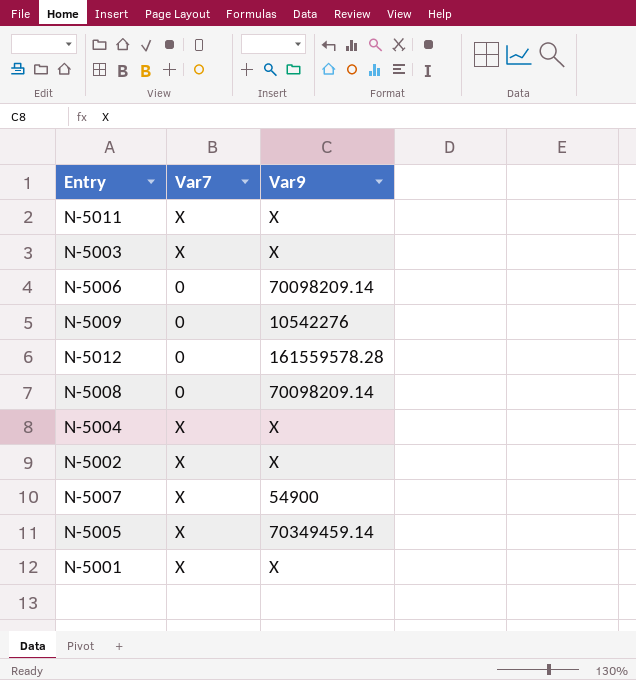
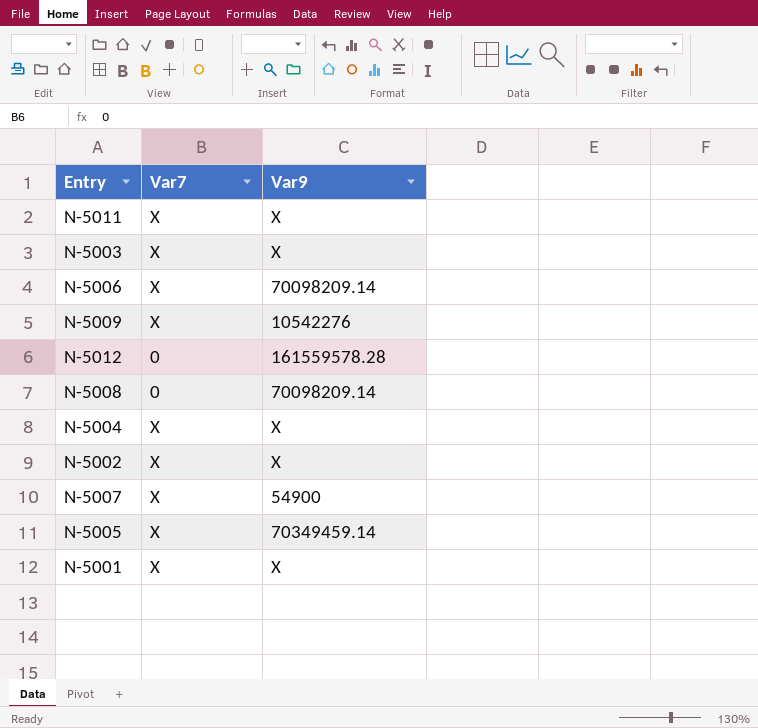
N-5006 | Var7: 0 -> X
N-5009 | Var7: 0 -> X

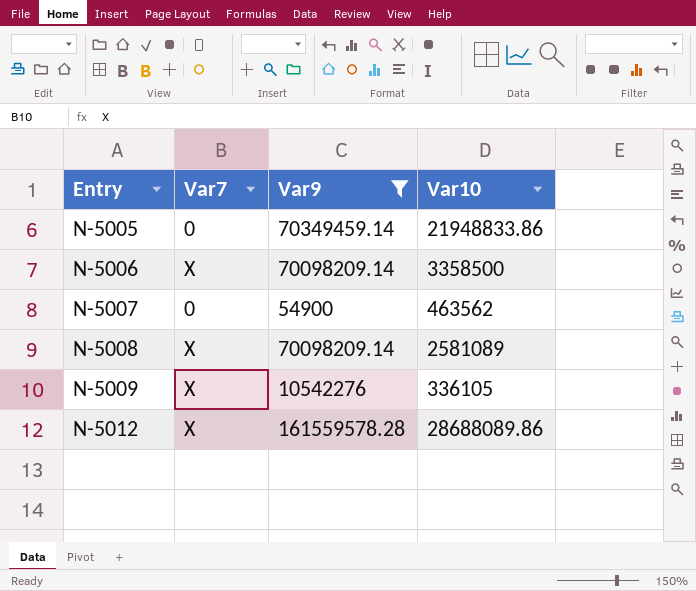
filter: none -> Var9 != X
row order: none -> Entry ascending
column Var10 | position: none -> 4
N-5005 | Var7: X -> 0
N-5007 | Var7: X -> 0
N-5008 | Var7: 0 -> X
N-5012 | Var7: 0 -> X

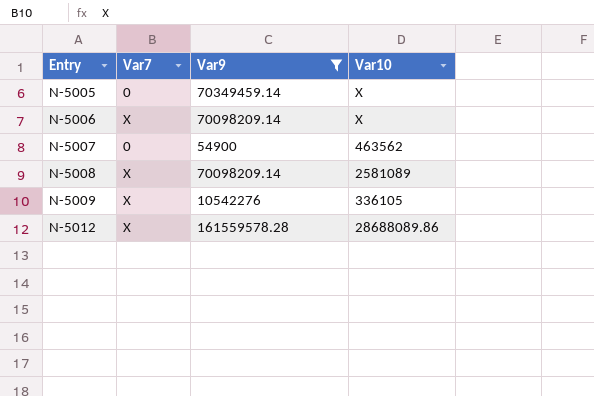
N-5005 | Var10: 21948833.86 -> X
N-5006 | Var10: 3358500 -> X

